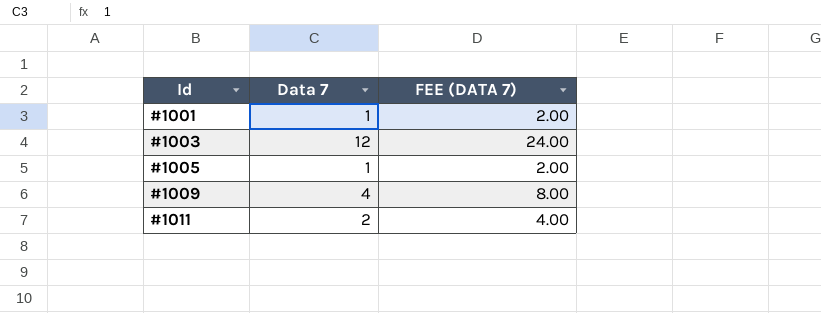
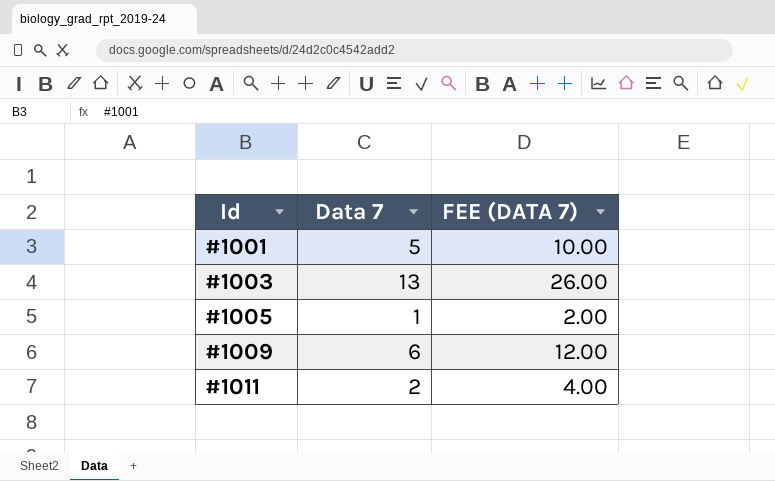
#1001 | Data 7: 1 -> 5
#1001 | FEE (DATA 7): 2.00 -> 10.00
#1003 | Data 7: 12 -> 13
#1003 | FEE (DATA 7): 24.00 -> 26.00
#1009 | Data 7: 4 -> 6
#1009 | FEE (DATA 7): 8.00 -> 12.00

